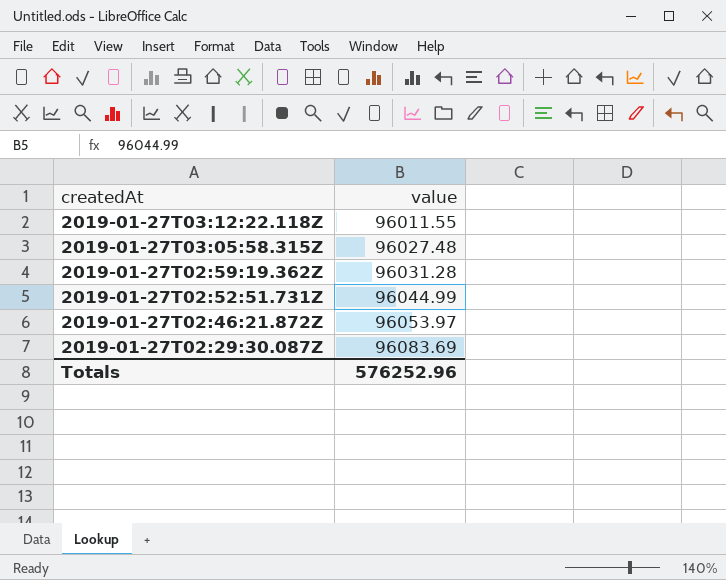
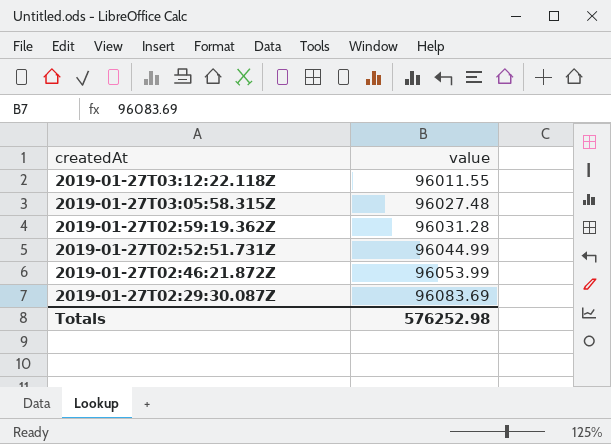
2019-01-27T02:46:21.872Z | value: 96053.97 -> 96053.99
Totals | value: 576252.96 -> 576252.98

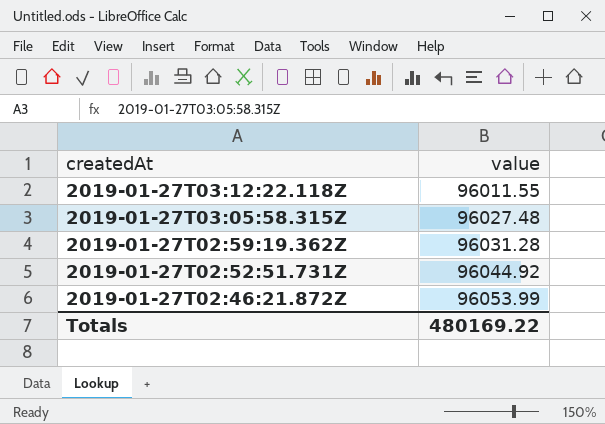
row 2019-01-27T02:29:30.087Z: 96083.69 -> none
2019-01-27T02:52:51.731Z | value: 96044.99 -> 96044.92
Totals | value: 576252.98 -> 480169.22

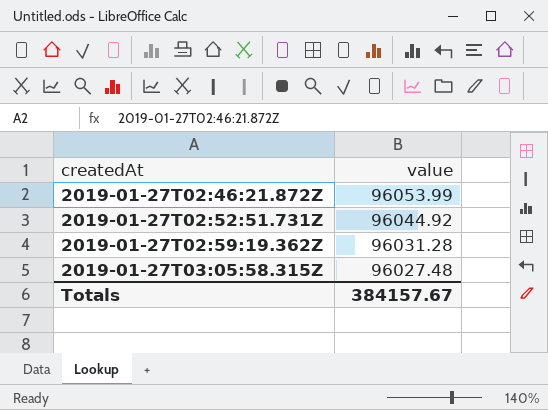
row order: createdAt descending -> createdAt ascending
row 2019-01-27T03:12:22.118Z: 96011.55 -> none
Totals | value: 480169.22 -> 384157.67

